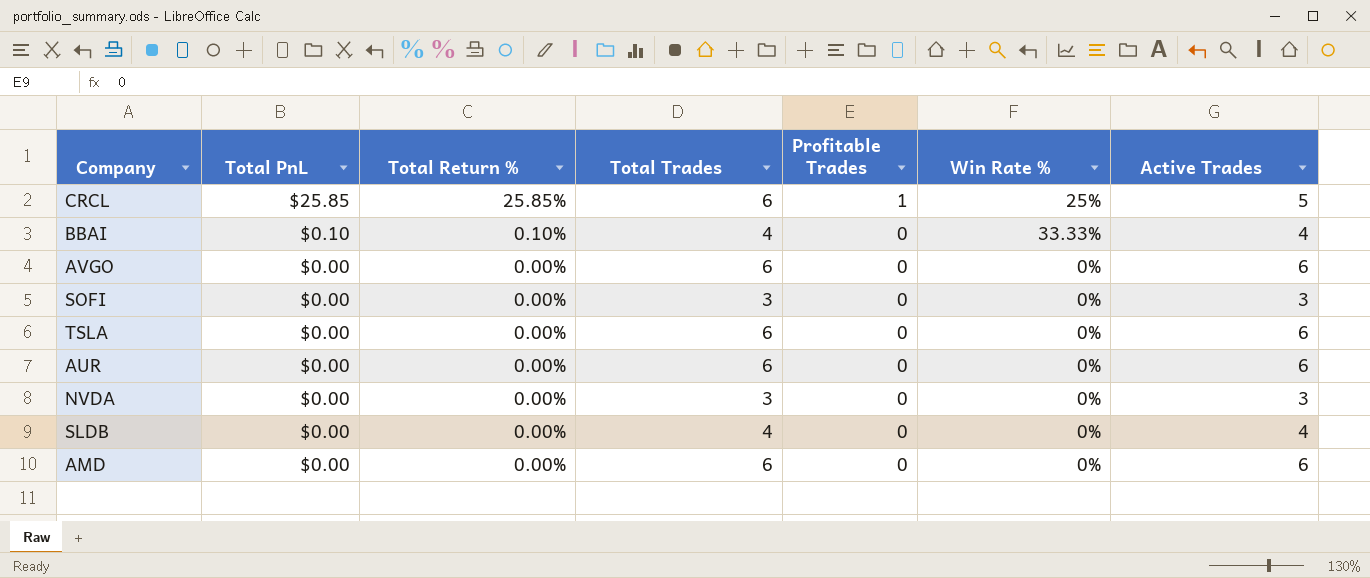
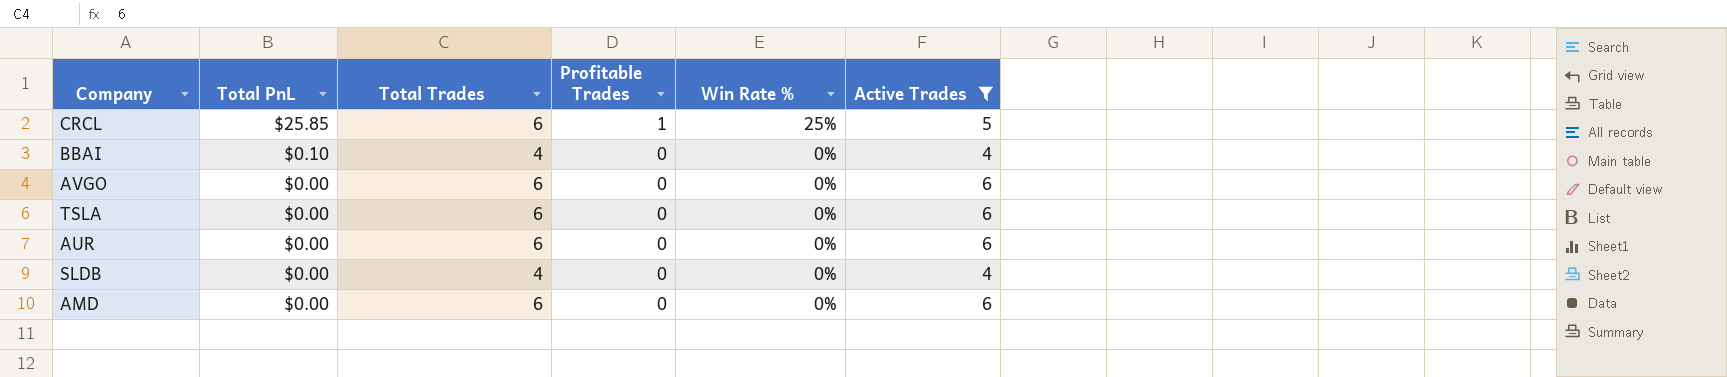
filter: none -> Active Trades != 3
column Total Return % | position: 3 -> none
BBAI | Win Rate %: 33.33% -> 0%

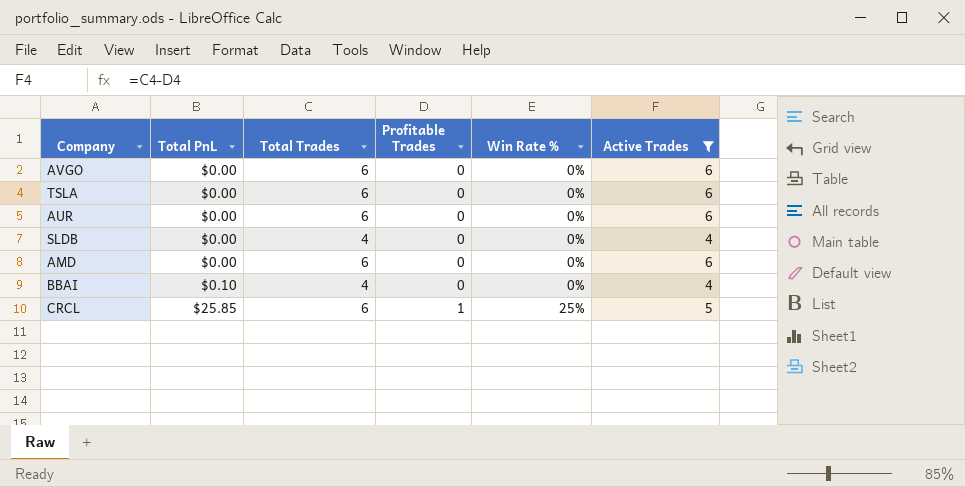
row order: Total PnL descending -> Total PnL ascending

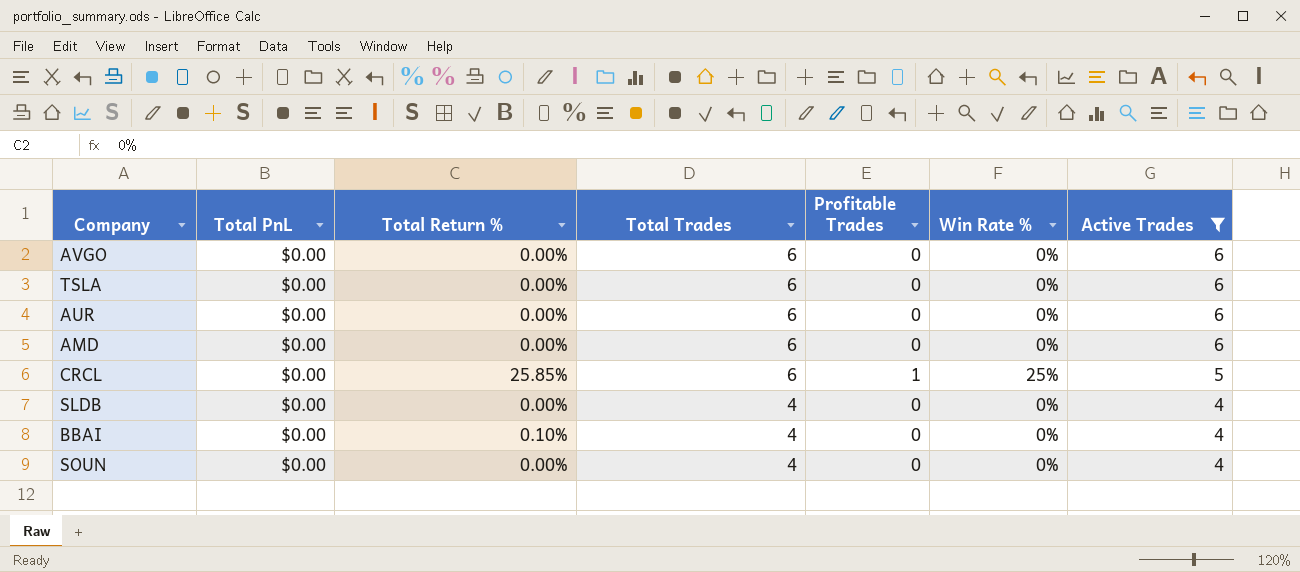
row order: Total PnL ascending -> Total Trades descending
column Total Return % | position: none -> 3
CRCL | Total PnL: $25.85 -> $0.00
BBAI | Total PnL: $0.10 -> $0.00
row SOUN: none -> $0.00 | 0.00% | 4 | 0 | 0% | 4

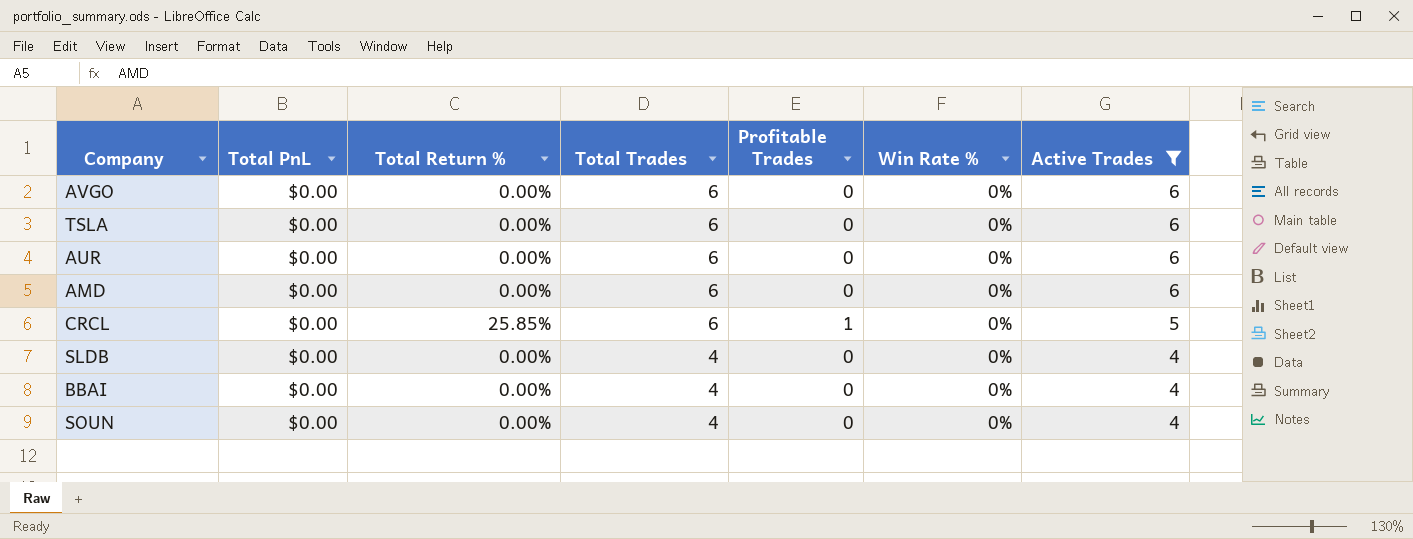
CRCL | Win Rate %: 25% -> 0%
BBAI | Total Return %: 0.10% -> 0.00%

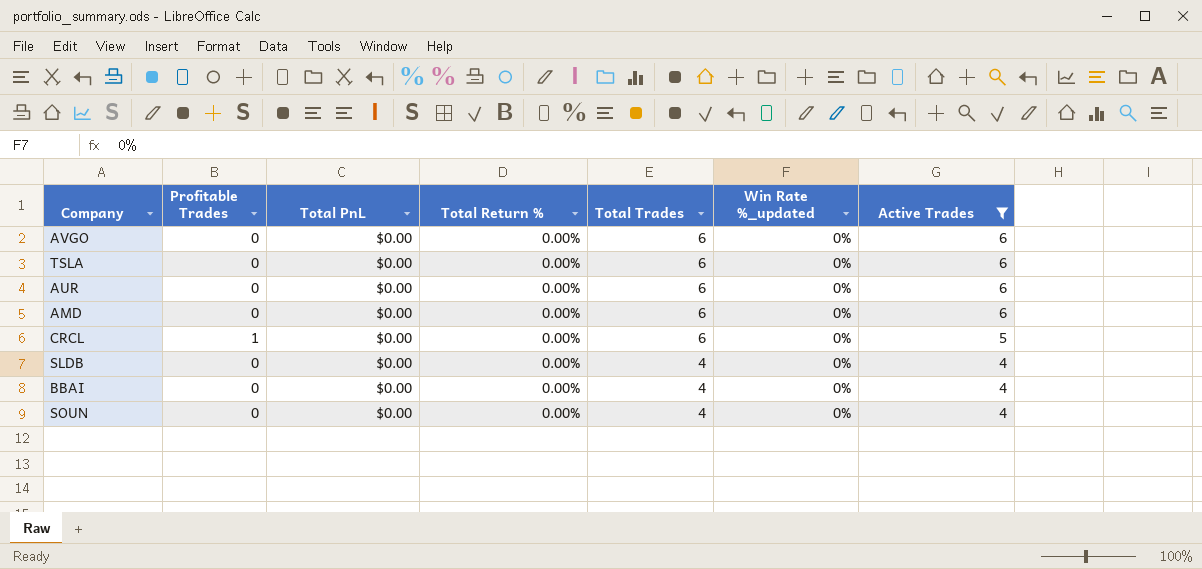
column Profitable Trades | position: 5 -> 2
column name: Win Rate % -> Win Rate %_updated
CRCL | Total Return %: 25.85% -> 0.00%

